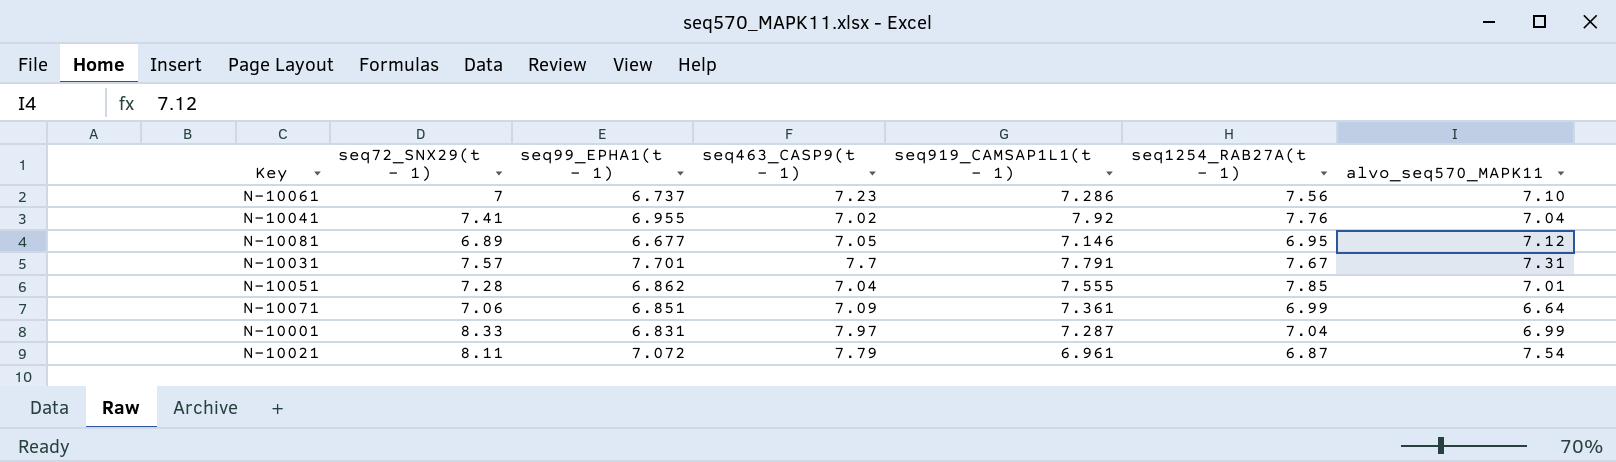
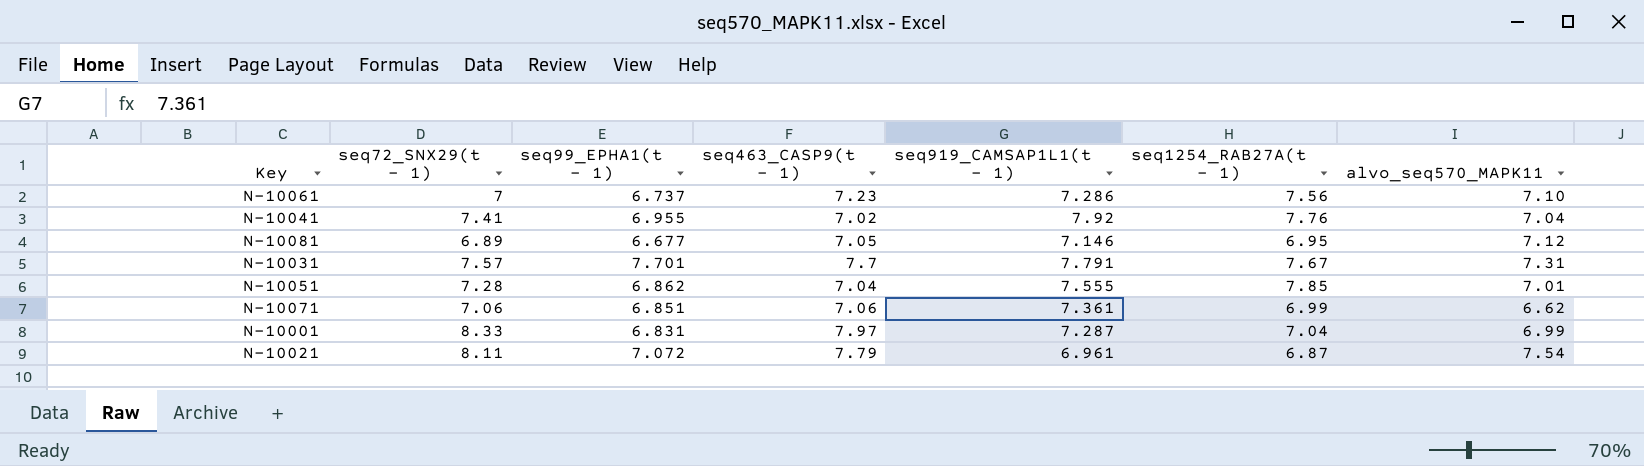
N-10071 | seq463_CASP9(t - 1): 7.09 -> 7.06
N-10071 | alvo_seq570_MAPK11: 6.64 -> 6.62

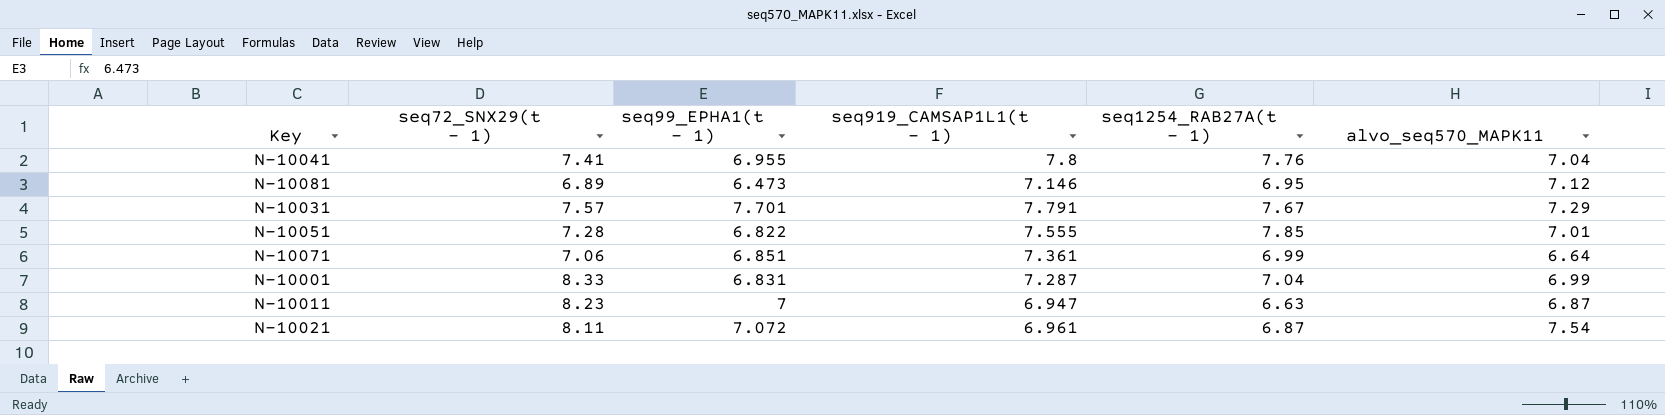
column seq463_CASP9(t - 1) | position: 4 -> none
row N-10061: 7 | 6.737 | 7.23 | 7.286 | 7.56 | 7.10 -> none
N-10041 | seq919_CAMSAP1L1(t - 1): 7.92 -> 7.8
N-10081 | seq99_EPHA1(t - 1): 6.677 -> 6.473
N-10031 | alvo_seq570_MAPK11: 7.31 -> 7.29
N-10051 | seq99_EPHA1(t - 1): 6.862 -> 6.822
N-10071 | alvo_seq570_MAPK11: 6.62 -> 6.64
row N-10011: none -> 8.23 | 7 | 6.947 | 6.63 | 6.87

